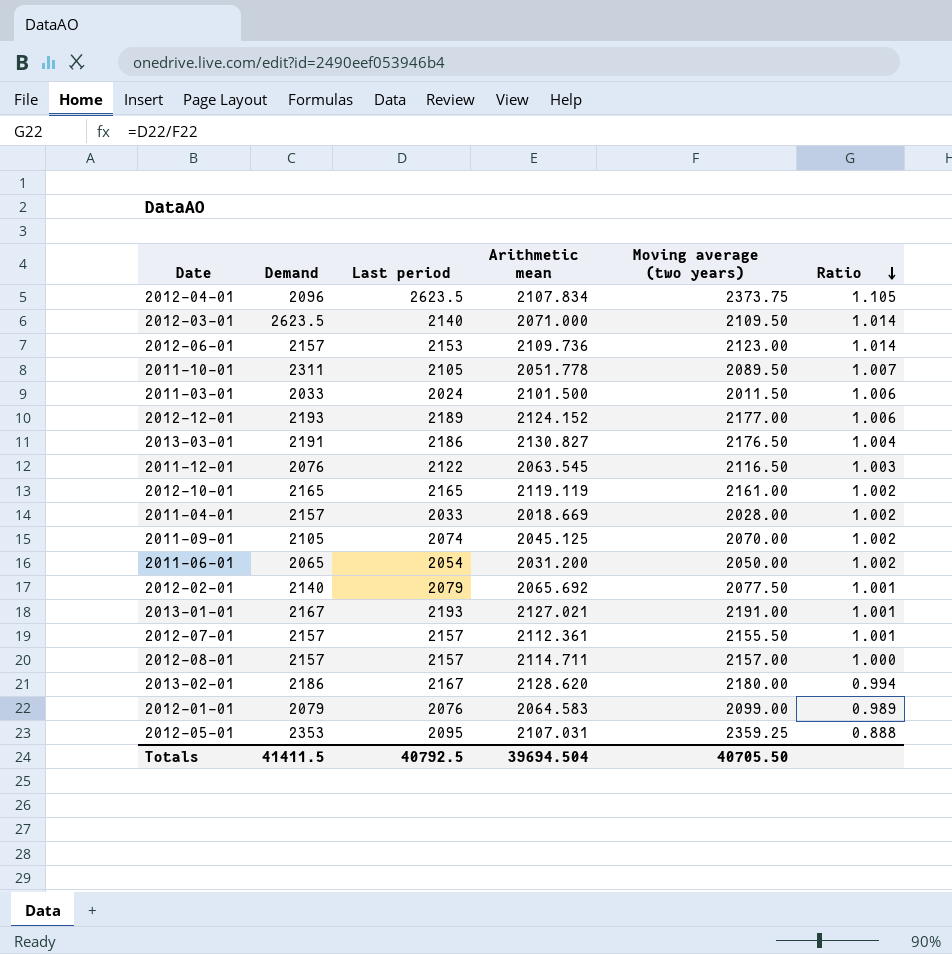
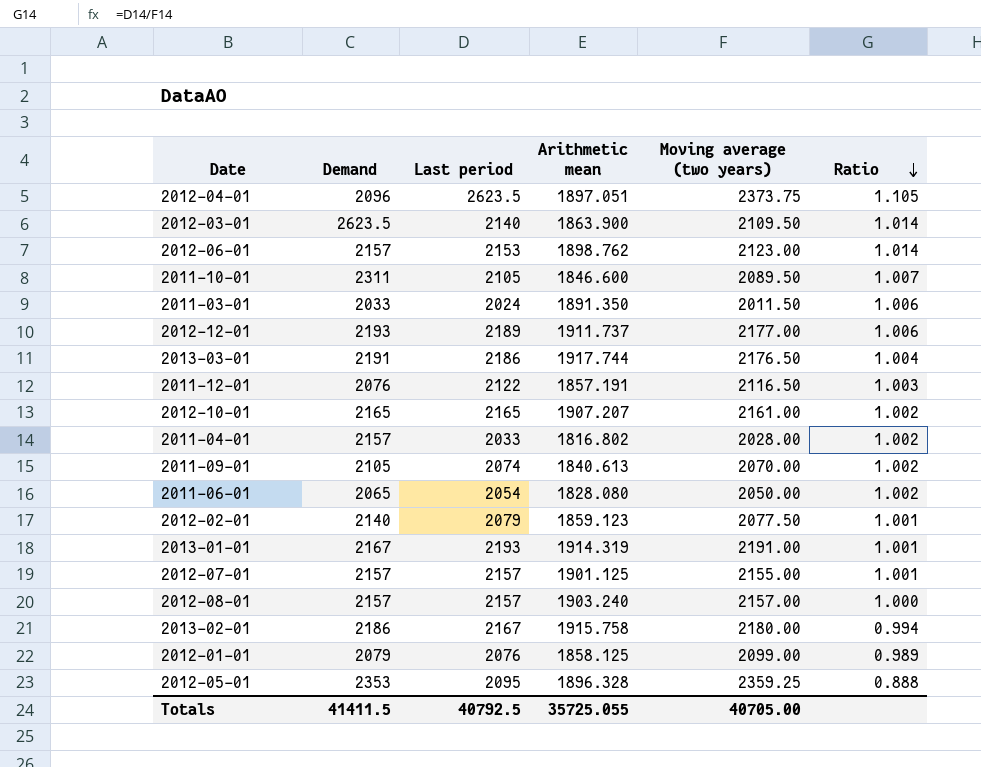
2012-04-01 | Arithmetic mean: 2107.834 -> 1897.051
2012-03-01 | Arithmetic mean: 2071.000 -> 1863.900
2012-06-01 | Arithmetic mean: 2109.736 -> 1898.762
2011-10-01 | Arithmetic mean: 2051.778 -> 1846.600
2011-03-01 | Arithmetic mean: 2101.500 -> 1891.350
2012-12-01 | Arithmetic mean: 2124.152 -> 1911.737
2013-03-01 | Arithmetic mean: 2130.827 -> 1917.744
2011-12-01 | Arithmetic mean: 2063.545 -> 1857.191
2012-10-01 | Arithmetic mean: 2119.119 -> 1907.207
2011-04-01 | Arithmetic mean: 2018.669 -> 1816.802
2011-09-01 | Arithmetic mean: 2045.125 -> 1840.613
2011-06-01 | Arithmetic mean: 2031.200 -> 1828.080
2012-02-01 | Arithmetic mean: 2065.692 -> 1859.123
2013-01-01 | Arithmetic mean: 2127.021 -> 1914.319
2012-07-01 | Arithmetic mean: 2112.361 -> 1901.125
2012-07-01 | Moving average (two years): 2155.50 -> 2155.00
2012-08-01 | Arithmetic mean: 2114.711 -> 1903.240
2013-02-01 | Arithmetic mean: 2128.620 -> 1915.758
2012-01-01 | Arithmetic mean: 2064.583 -> 1858.125
2012-05-01 | Arithmetic mean: 2107.031 -> 1896.328
Totals | Arithmetic mean: 39694.504 -> 35725.055
Totals | Moving average (two years): 40705.50 -> 40705.00

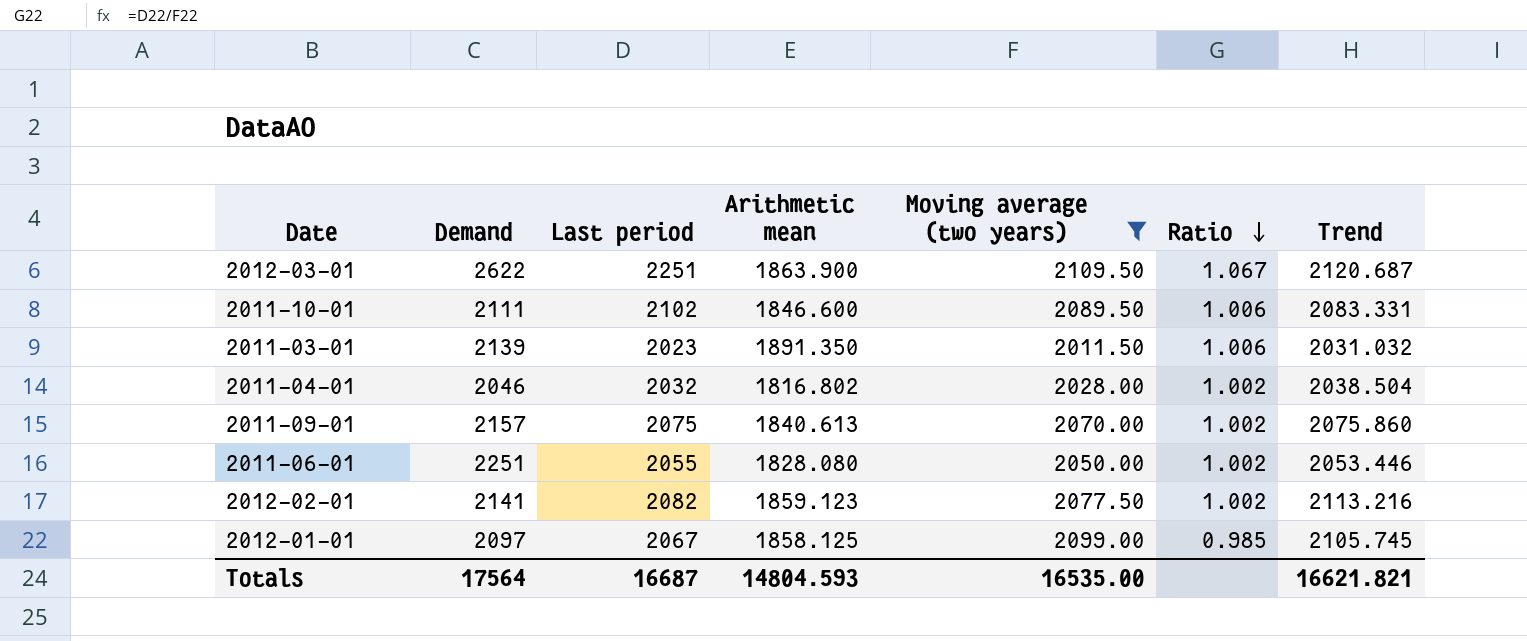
filter: none -> Moving average (two years) <= 2109.50
column Trend | position: none -> 7
2012-03-01 | Demand: 2623.5 -> 2622
2012-03-01 | Last period: 2140 -> 2251
2012-03-01 | Ratio: 1.014 -> 1.067
2011-10-01 | Demand: 2311 -> 2111
2011-10-01 | Last period: 2105 -> 2102
2011-10-01 | Ratio: 1.007 -> 1.006
2011-03-01 | Demand: 2033 -> 2139
2011-03-01 | Last period: 2024 -> 2023
2011-04-01 | Demand: 2157 -> 2046
2011-04-01 | Last period: 2033 -> 2032
2011-09-01 | Demand: 2105 -> 2157
2011-09-01 | Last period: 2074 -> 2075
2011-06-01 | Demand: 2065 -> 2251
2011-06-01 | Last period: 2054 -> 2055
2012-02-01 | Demand: 2140 -> 2141
2012-02-01 | Last period: 2079 -> 2082
2012-02-01 | Ratio: 1.001 -> 1.002
2012-01-01 | Demand: 2079 -> 2097
2012-01-01 | Last period: 2076 -> 2067
2012-01-01 | Ratio: 0.989 -> 0.985
Totals | Demand: 41411.5 -> 17564
Totals | Last period: 40792.5 -> 16687
Totals | Arithmetic mean: 35725.055 -> 14804.593
Totals | Moving average (two years): 40705.00 -> 16535.00

